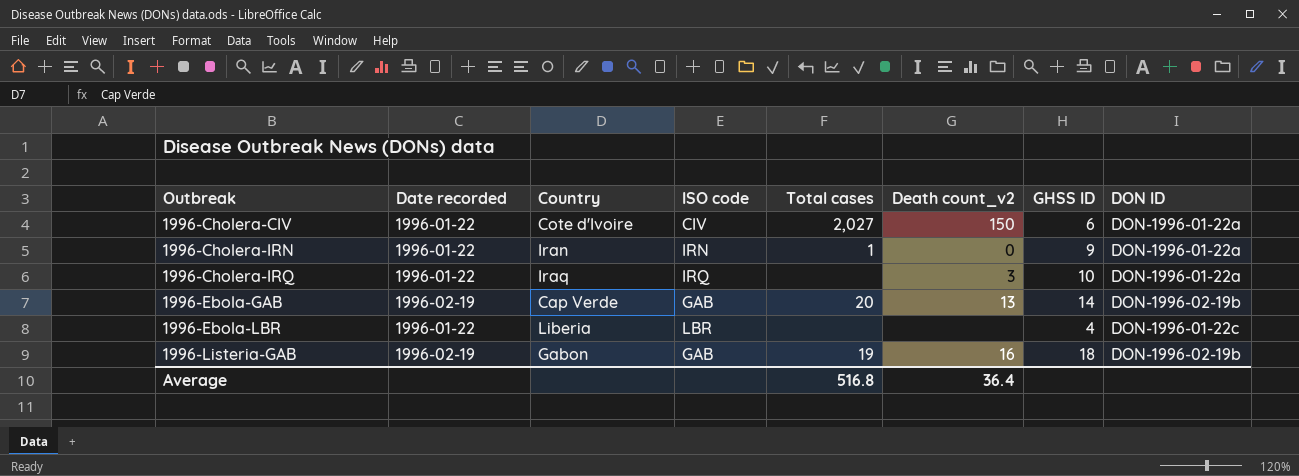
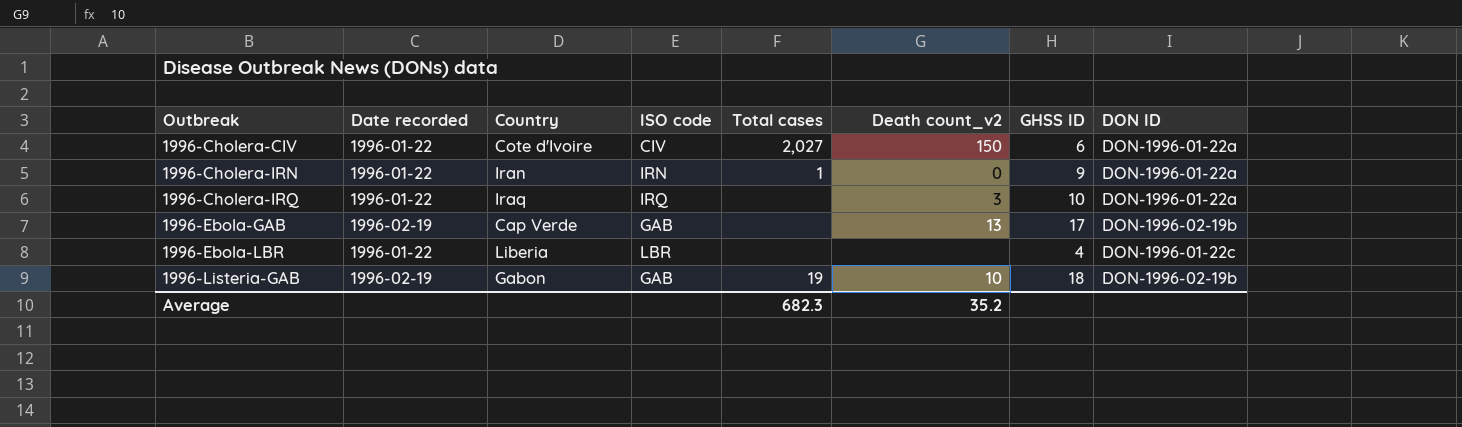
1996-Ebola-GAB | Total cases: 20 -> none
1996-Ebola-GAB | GHSS ID: 14 -> 17
1996-Listeria-GAB | Death count_v2: 16 -> 10
Average | Total cases: 516.8 -> 682.3
Average | Death count_v2: 36.4 -> 35.2

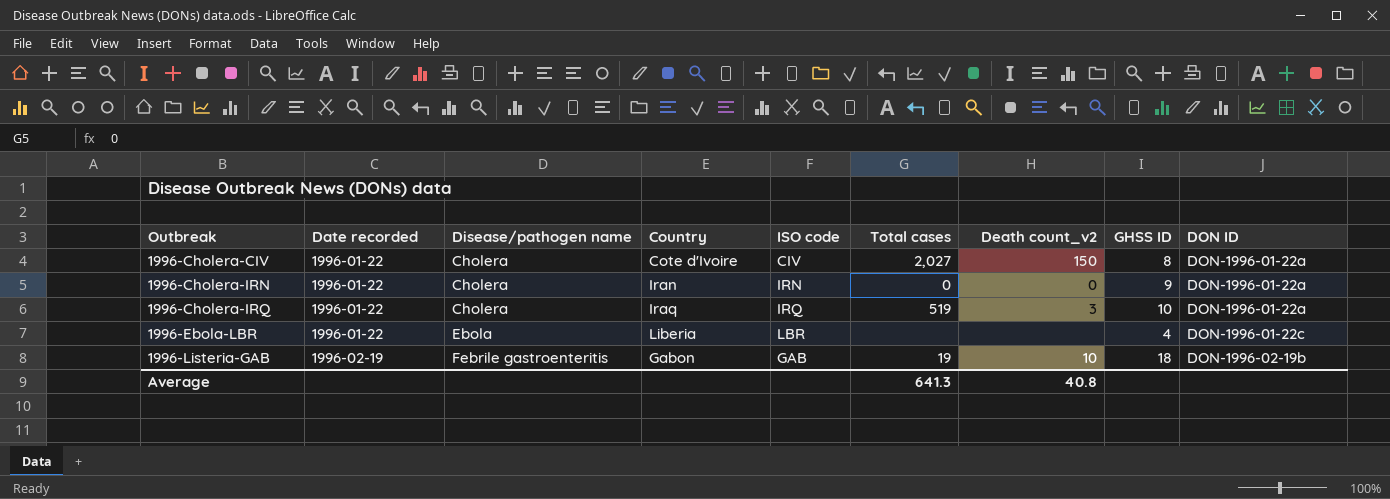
column Disease/pathogen name | position: none -> 3
row 1996-Ebola-GAB: 1996-02-19 | Cap Verde | GAB | none | 13 | 17 | DON-1996-02-19b -> none
1996-Cholera-CIV | GHSS ID: 6 -> 8
1996-Cholera-IRN | Total cases: 1 -> 0
1996-Cholera-IRQ | Total cases: none -> 519
Average | Total cases: 682.3 -> 641.3
Average | Death count_v2: 35.2 -> 40.8

